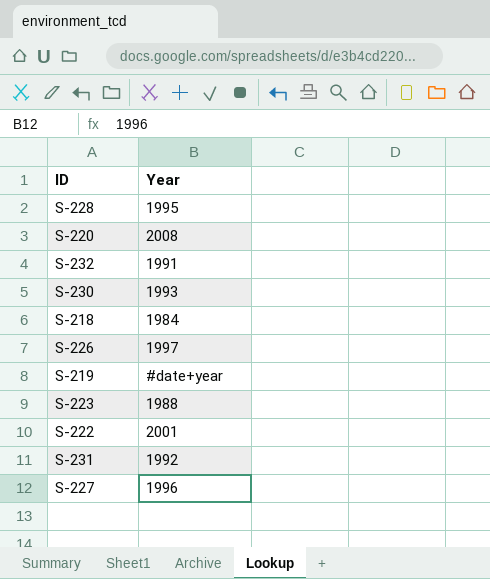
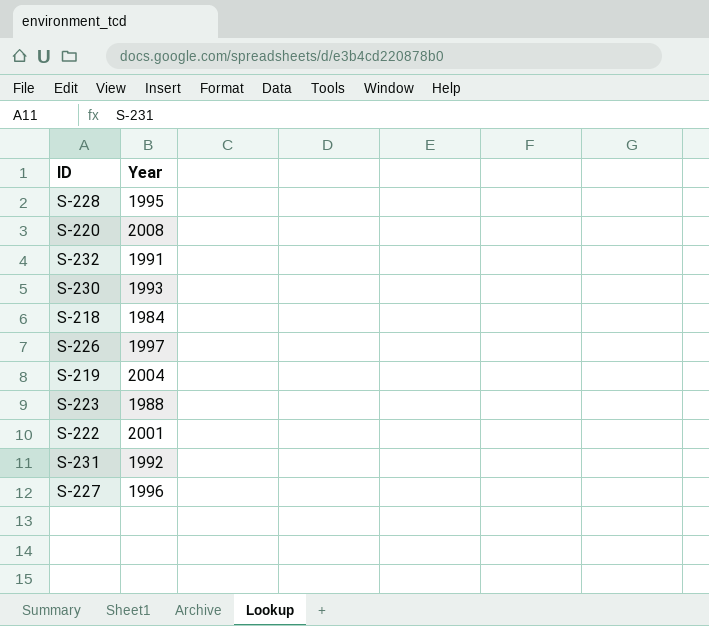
S-219 | Year: #date+year -> 2004

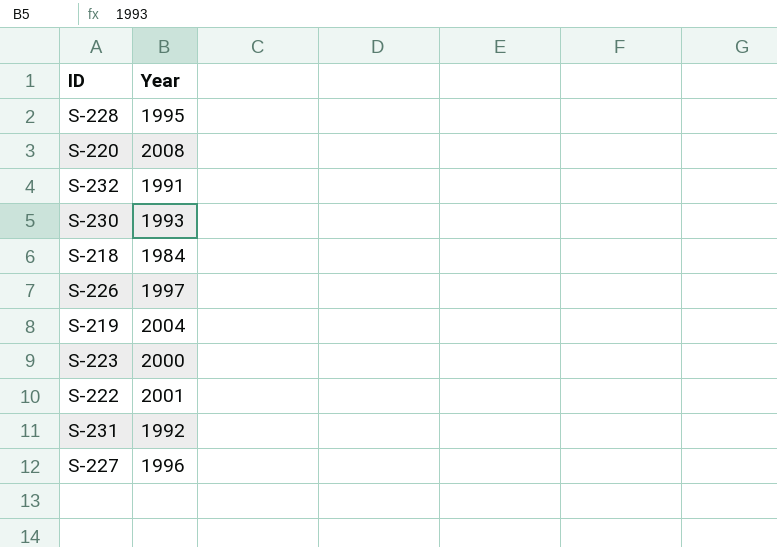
S-223 | Year: 1988 -> 2000

